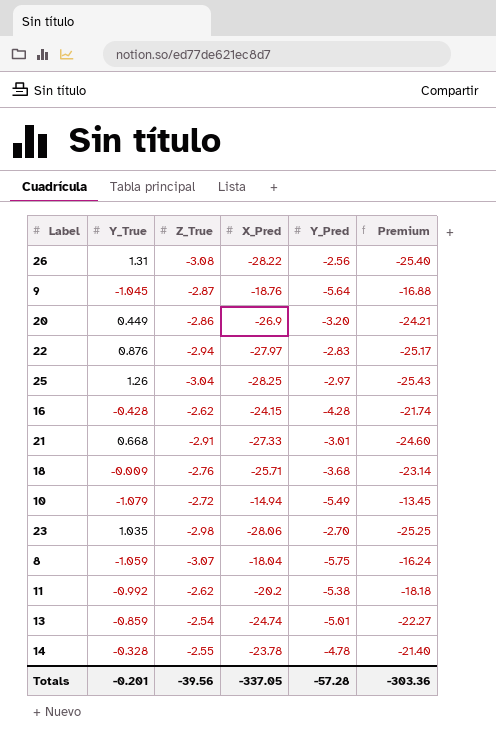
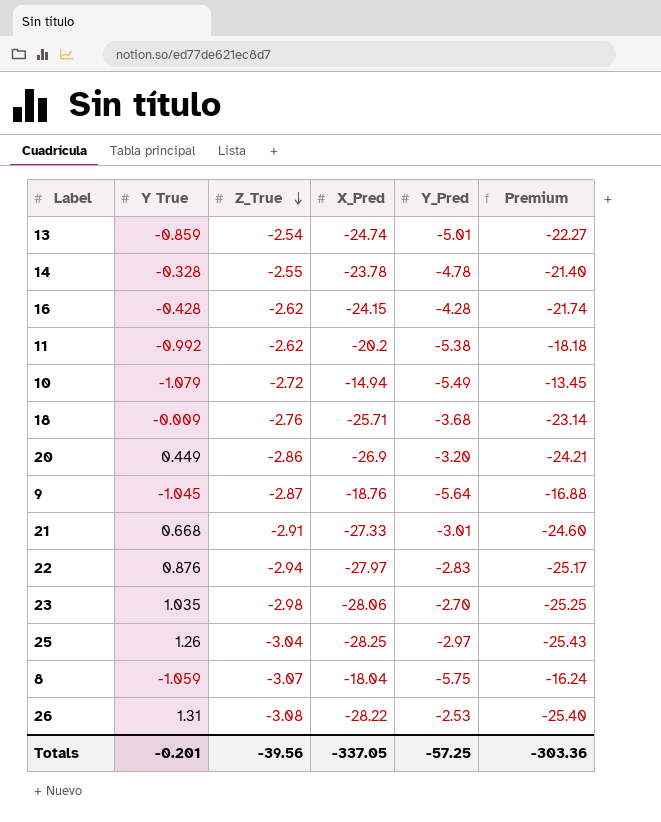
row order: none -> Z_True descending
column name: Y_True -> Y True
26 | Y_Pred: -2.56 -> -2.53
Totals | Y_Pred: -57.28 -> -57.25

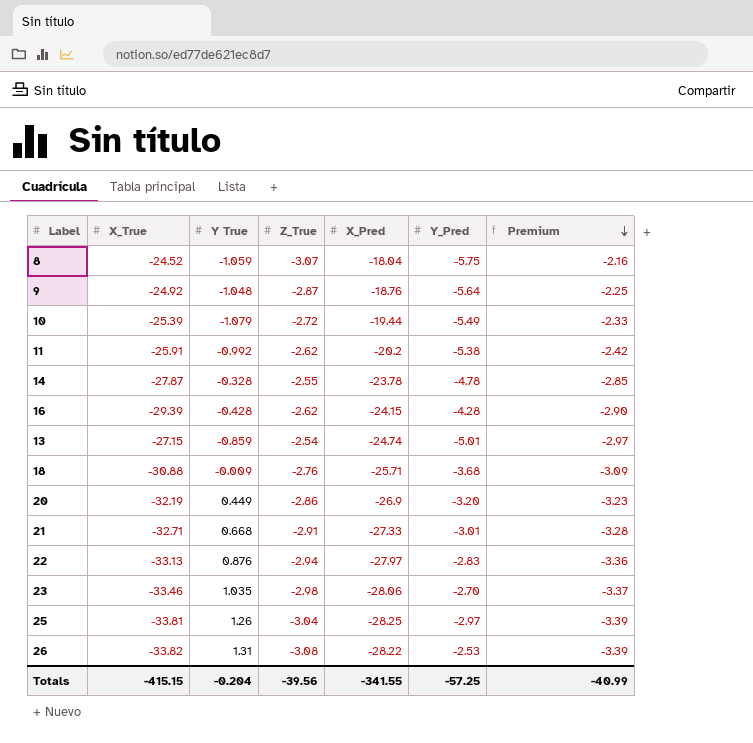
row order: Z_True descending -> Premium descending
column X_True | position: none -> 2
column Premium | formula: [X_Pred] * 0.9 -> [X_Pred] * 0.12
9 | Y True: -1.045 -> -1.048
10 | X_Pred: -14.94 -> -19.44
Totals | Y True: -0.201 -> -0.204
Totals | X_Pred: -337.05 -> -341.55
Totals | Premium: -303.36 -> -40.99

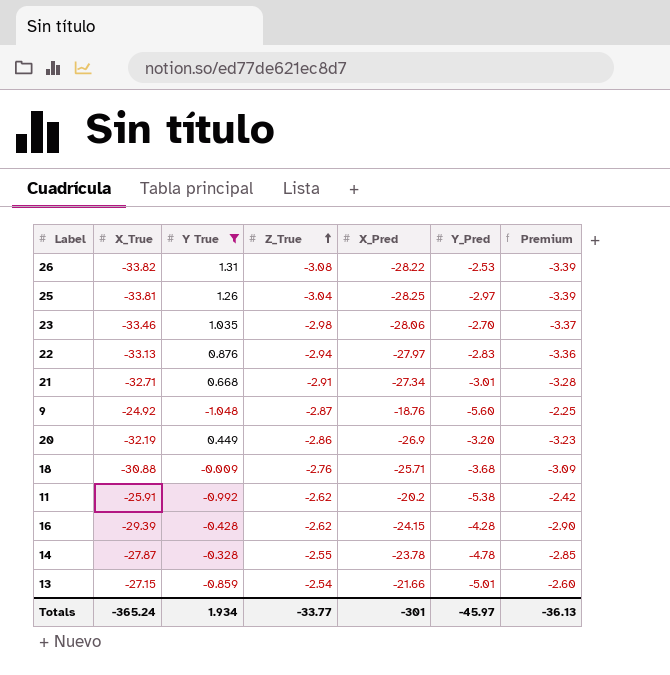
filter: none -> Y True >= -1.048
row order: Premium descending -> Z_True ascending
21 | X_Pred: -27.33 -> -27.34
9 | Y_Pred: -5.64 -> -5.60
13 | X_Pred: -24.74 -> -21.66
13 | Premium: -2.97 -> -2.60
Totals | X_True: -415.15 -> -365.24
Totals | Y True: -0.204 -> 1.934
Totals | Z_True: -39.56 -> -33.77
Totals | X_Pred: -341.55 -> -301
Totals | Y_Pred: -57.25 -> -45.97
Totals | Premium: -40.99 -> -36.13

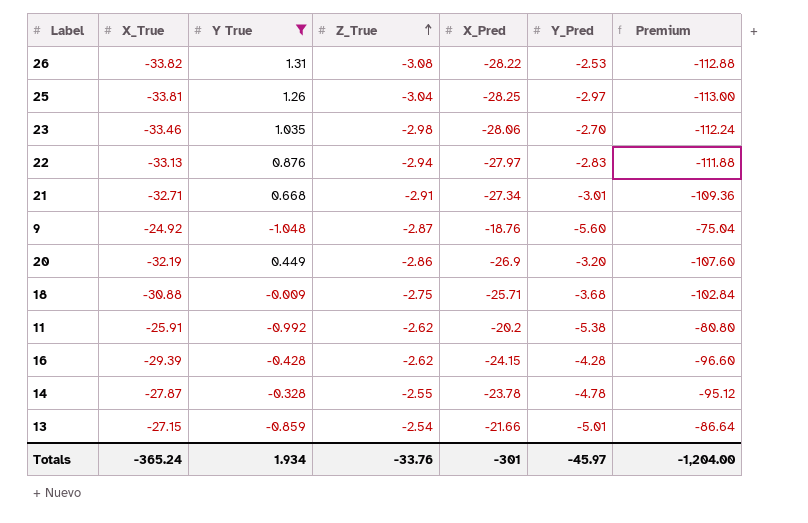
column Premium | formula: [X_Pred] * 0.12 -> [X_Pred] * 4
18 | Z_True: -2.76 -> -2.75
Totals | Z_True: -33.77 -> -33.76
Totals | Premium: -36.13 -> -1,204.00

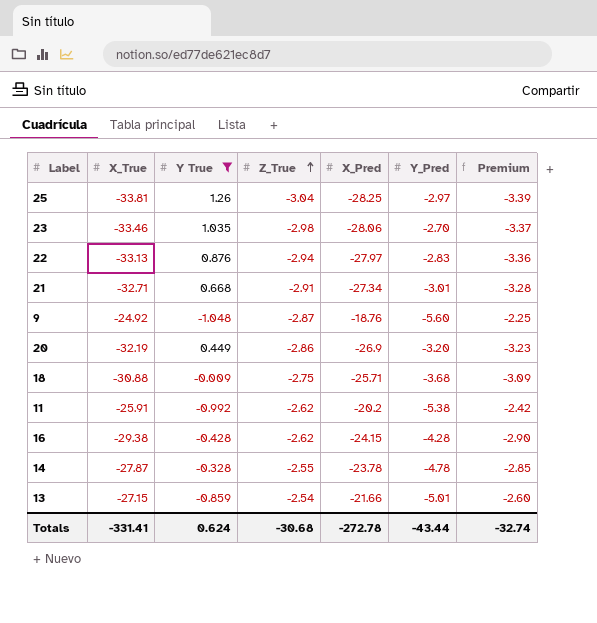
column Premium | formula: [X_Pred] * 4 -> [X_Pred] * 0.12
row 26: -33.82 | 1.31 | -3.08 | -28.22 | -2.53 | -112.88 -> none
16 | X_True: -29.39 -> -29.38
Totals | X_True: -365.24 -> -331.41
Totals | Y True: 1.934 -> 0.624
Totals | Z_True: -33.76 -> -30.68
Totals | X_Pred: -301 -> -272.78
Totals | Y_Pred: -45.97 -> -43.44
Totals | Premium: -1,204.00 -> -32.74

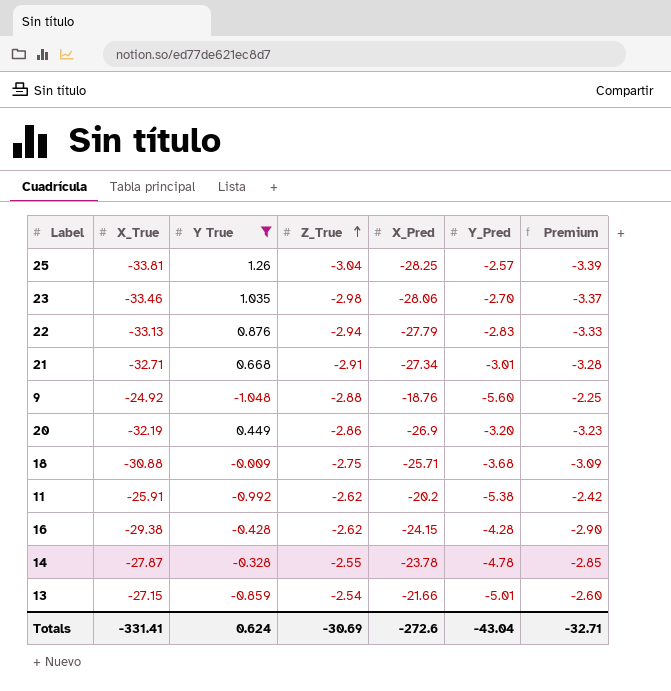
25 | Y_Pred: -2.97 -> -2.57
22 | X_Pred: -27.97 -> -27.79
22 | Premium: -3.36 -> -3.33
9 | Z_True: -2.87 -> -2.88
Totals | Z_True: -30.68 -> -30.69
Totals | X_Pred: -272.78 -> -272.6
Totals | Y_Pred: -43.44 -> -43.04
Totals | Premium: -32.74 -> -32.71

